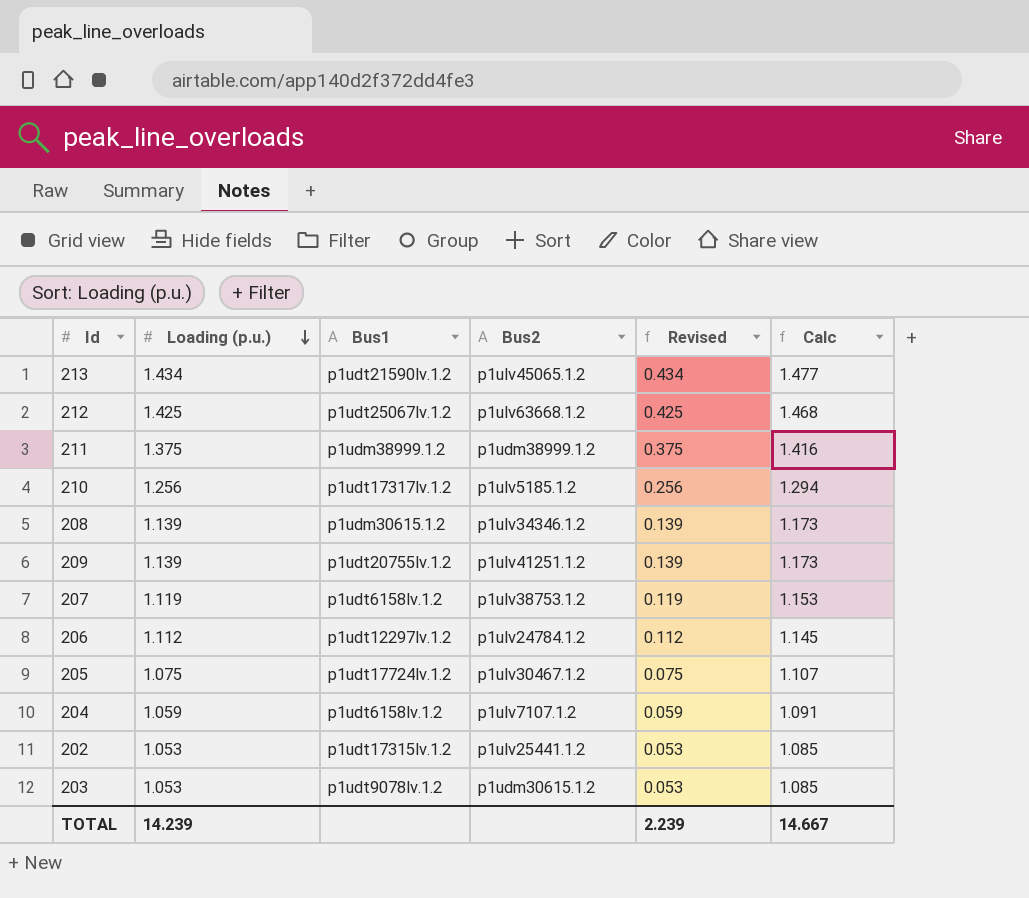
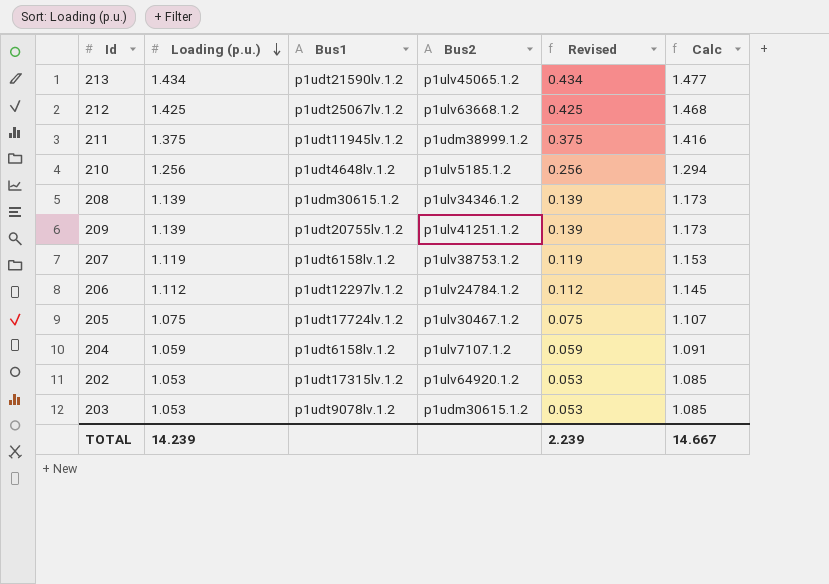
211 | Bus1: p1udm38999.1.2 -> p1udt11945lv.1.2
210 | Bus1: p1udt17317lv.1.2 -> p1udt4648lv.1.2
202 | Bus2: p1ulv25441.1.2 -> p1ulv64920.1.2

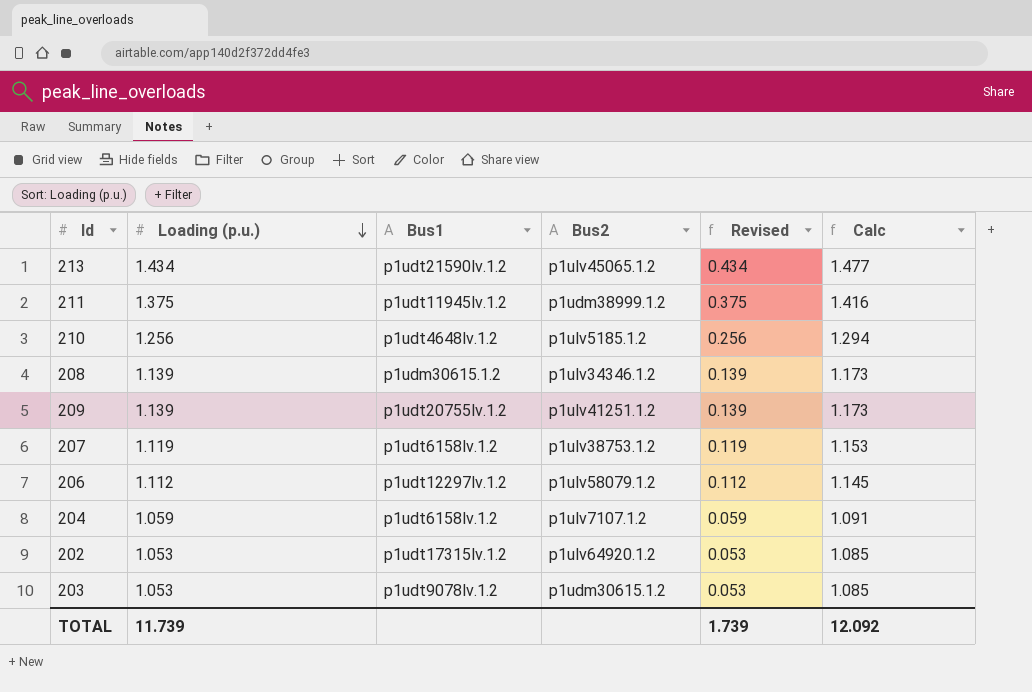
row 212: 1.425 | p1udt25067lv.1.2 | p1ulv63668.1.2 | 0.425 | 1.468 -> none
row 205: 1.075 | p1udt17724lv.1.2 | p1ulv30467.1.2 | 0.075 | 1.107 -> none
206 | Bus2: p1ulv24784.1.2 -> p1ulv58079.1.2
TOTAL | Loading (p.u.): 14.239 -> 11.739
TOTAL | Revised: 2.239 -> 1.739
TOTAL | Calc: 14.667 -> 12.092

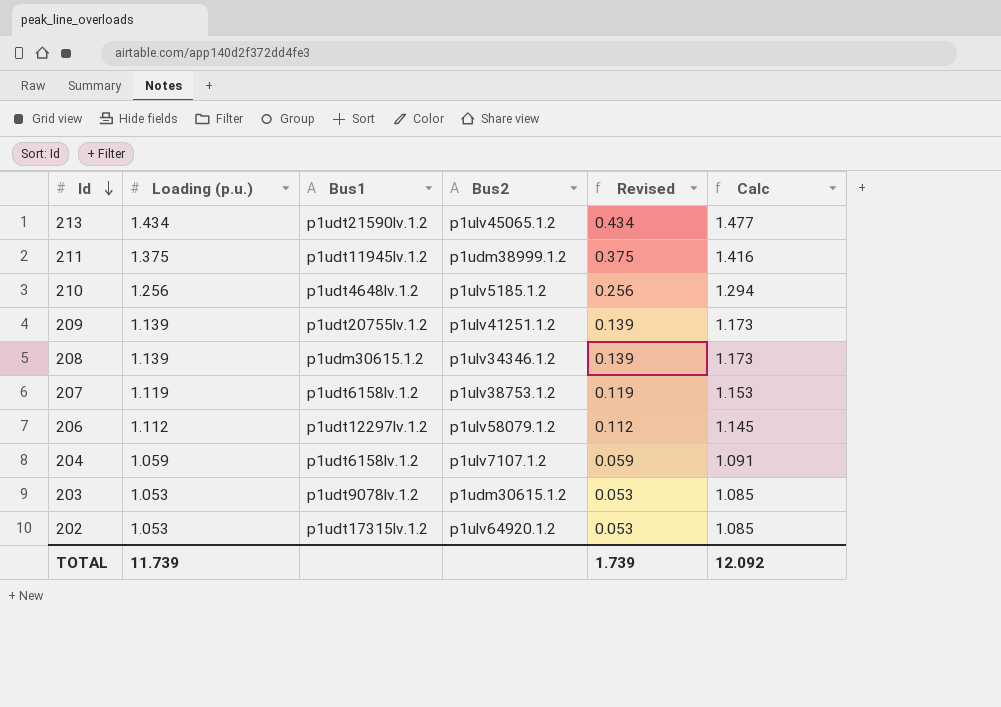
row order: Loading (p.u.) descending -> Id descending

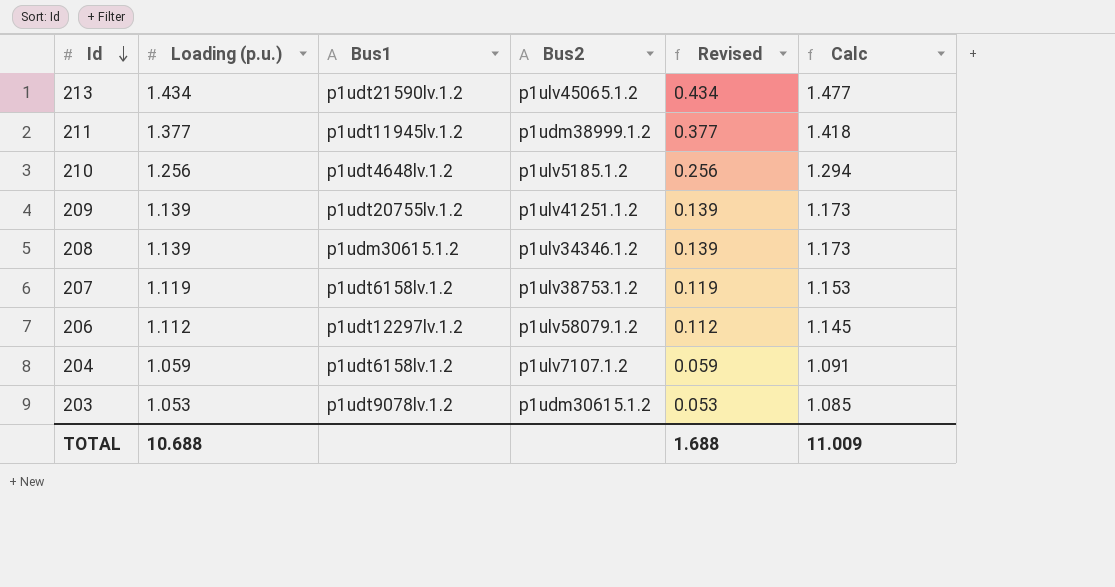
row 202: 1.053 | p1udt17315lv.1.2 | p1ulv64920.1.2 | 0.053 | 1.085 -> none
211 | Loading (p.u.): 1.375 -> 1.377
211 | Revised: 0.375 -> 0.377
211 | Calc: 1.416 -> 1.418
TOTAL | Loading (p.u.): 11.739 -> 10.688
TOTAL | Revised: 1.739 -> 1.688
TOTAL | Calc: 12.092 -> 11.009

